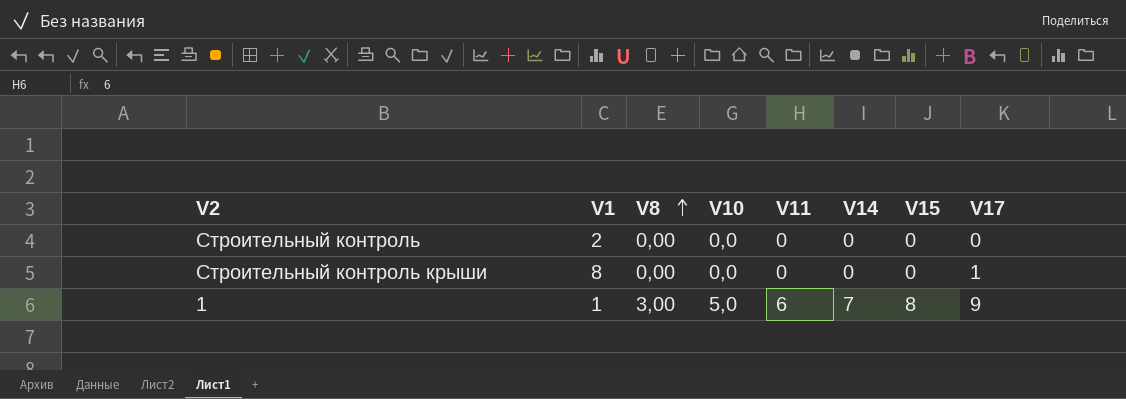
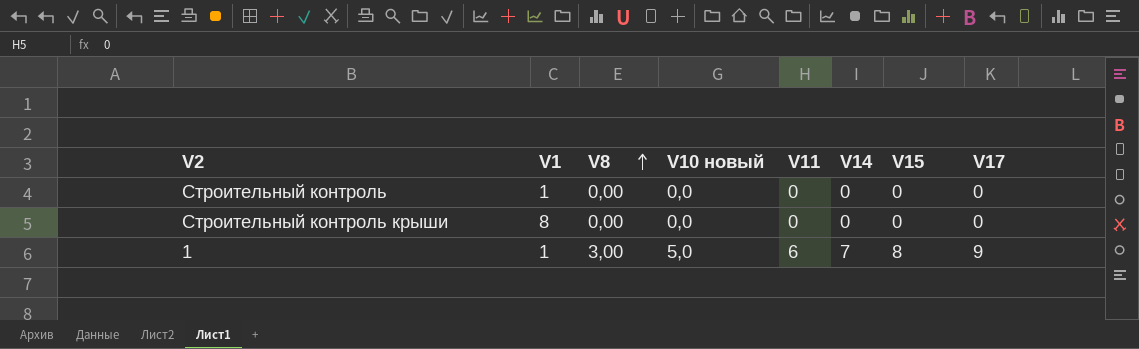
column name: V10 -> V10 новый
Строительный контроль | V1: 2 -> 1
Строительный контроль крыши | V17: 1 -> 0

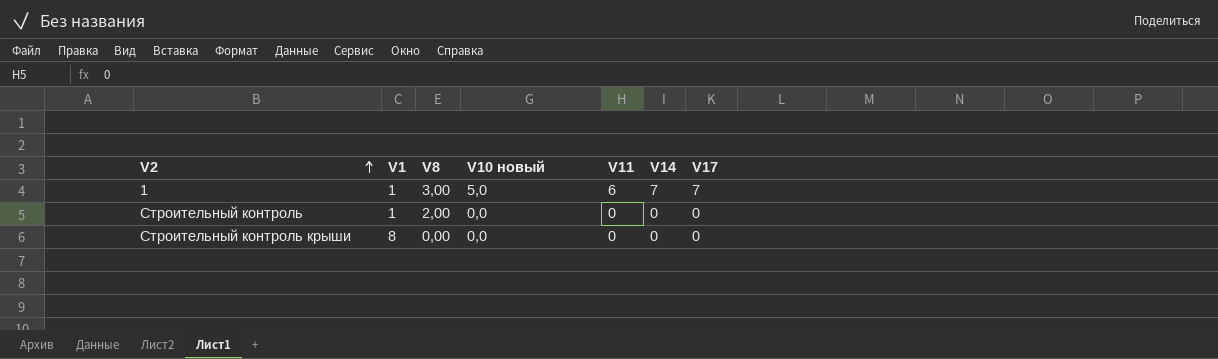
row order: V8 ascending -> V2 ascending
column V15 | position: 7 -> none
1 | V17: 9 -> 7
Строительный контроль | V8: 0,00 -> 2,00

